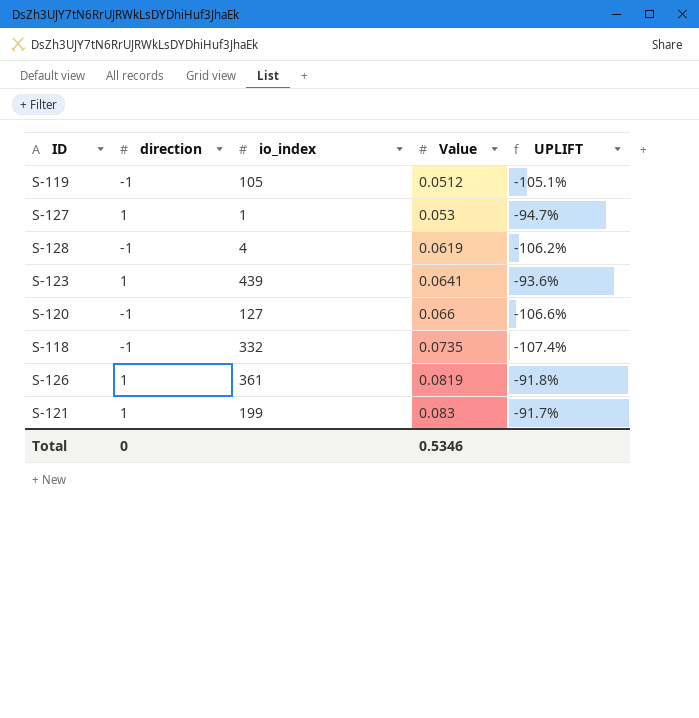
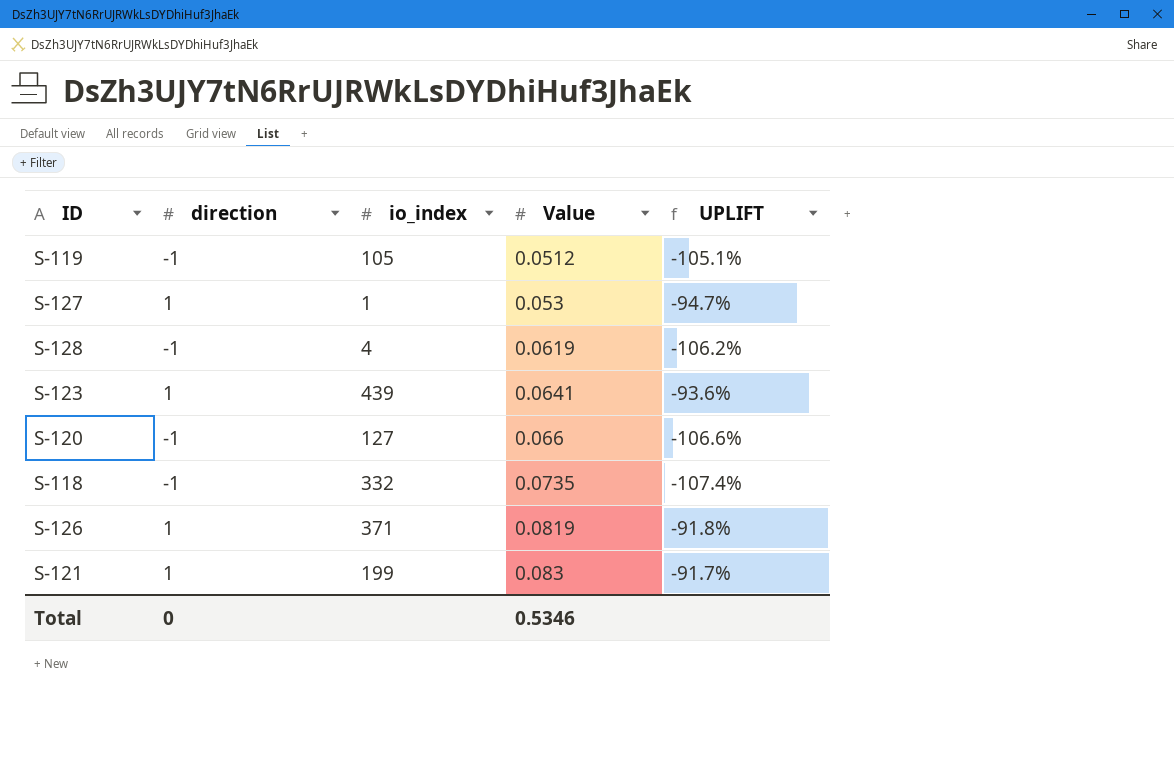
S-126 | io_index: 361 -> 371

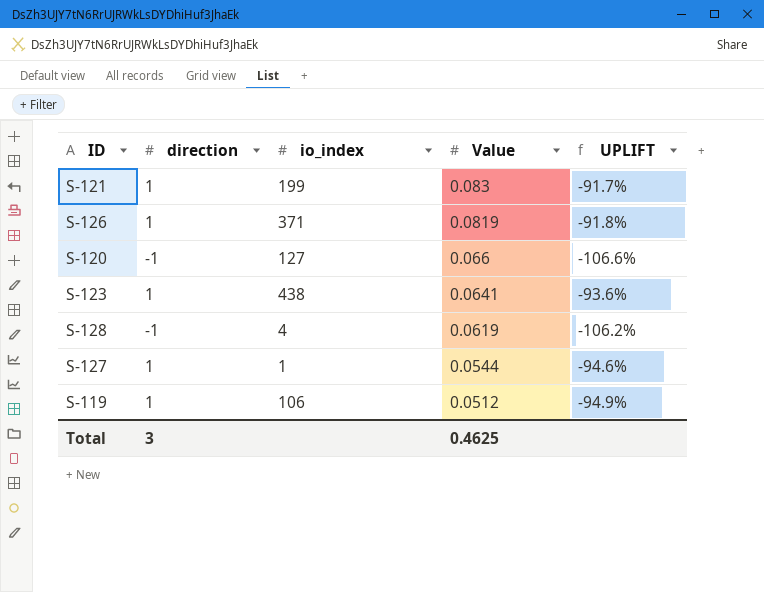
row order: Value ascending -> Value descending
row S-118: -1 | 332 | 0.0735 | -107.4% -> none
S-123 | io_index: 439 -> 438
S-127 | Value: 0.053 -> 0.0544
S-127 | UPLIFT: -94.7% -> -94.6%
S-119 | direction: -1 -> 1
S-119 | io_index: 105 -> 106
S-119 | UPLIFT: -105.1% -> -94.9%
Total | direction: 0 -> 3
Total | Value: 0.5346 -> 0.4625

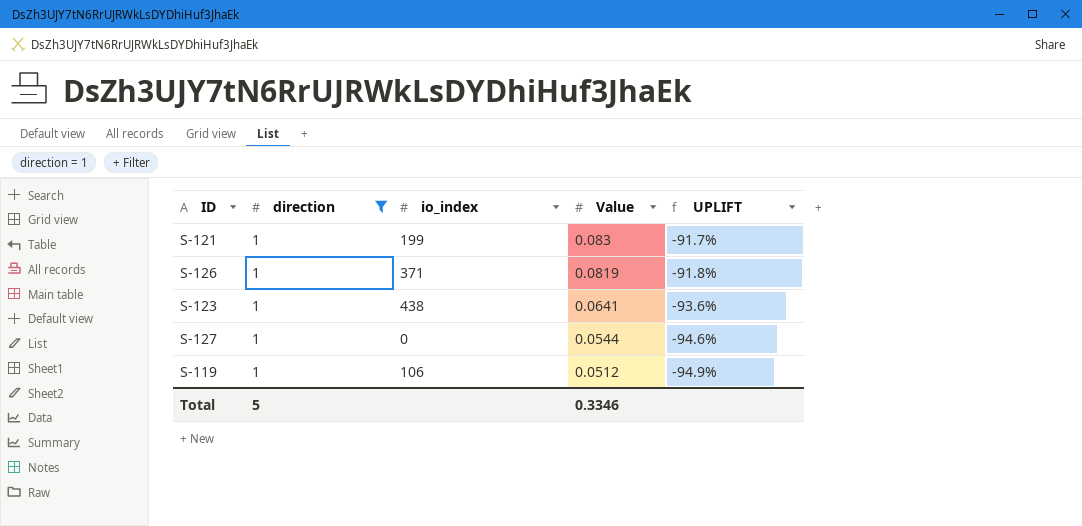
filter: none -> direction = 1
S-127 | io_index: 1 -> 0
Total | direction: 3 -> 5
Total | Value: 0.4625 -> 0.3346

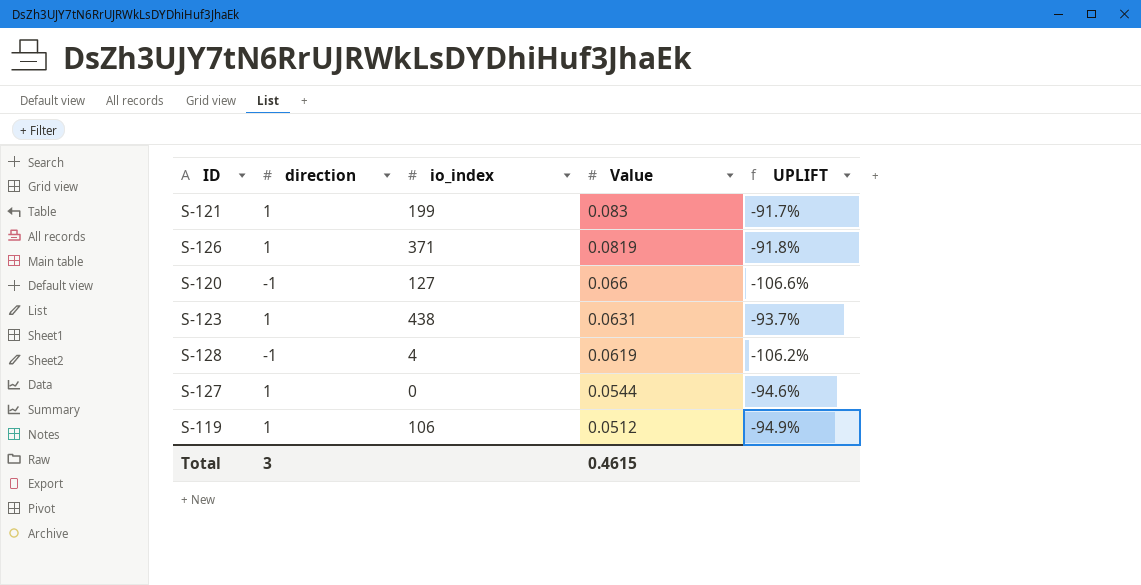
filter: direction = 1 -> none
S-123 | Value: 0.0641 -> 0.0631
S-123 | UPLIFT: -93.6% -> -93.7%
Total | direction: 5 -> 3
Total | Value: 0.3346 -> 0.4615

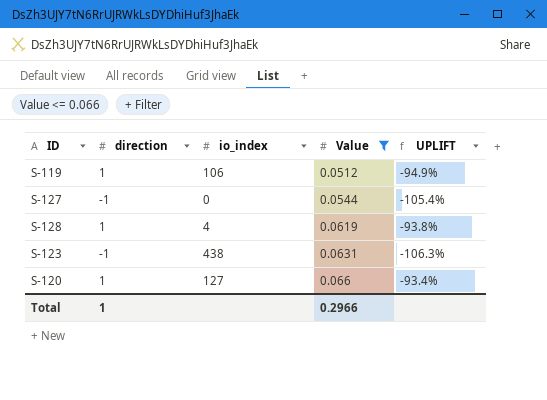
filter: none -> Value <= 0.066
row order: Value descending -> Value ascending
S-127 | direction: 1 -> -1
S-127 | UPLIFT: -94.6% -> -105.4%
S-128 | direction: -1 -> 1
S-128 | UPLIFT: -106.2% -> -93.8%
S-123 | direction: 1 -> -1
S-123 | UPLIFT: -93.7% -> -106.3%
S-120 | direction: -1 -> 1
S-120 | UPLIFT: -106.6% -> -93.4%
Total | direction: 3 -> 1
Total | Value: 0.4615 -> 0.2966

